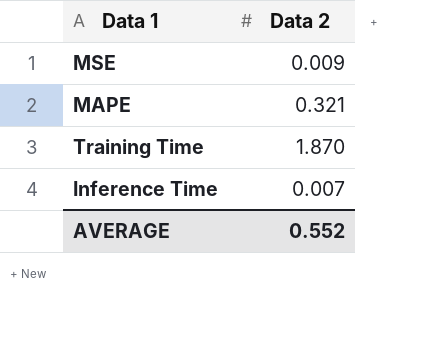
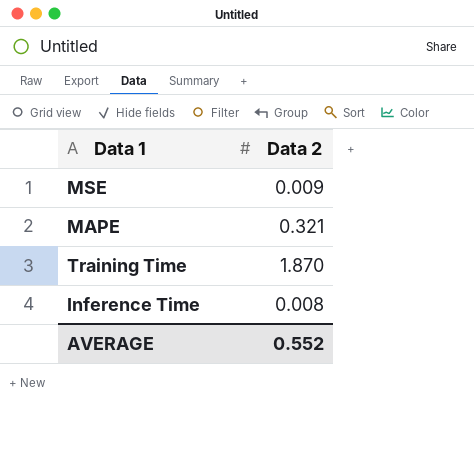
Inference Time | Data 2: 0.007 -> 0.008

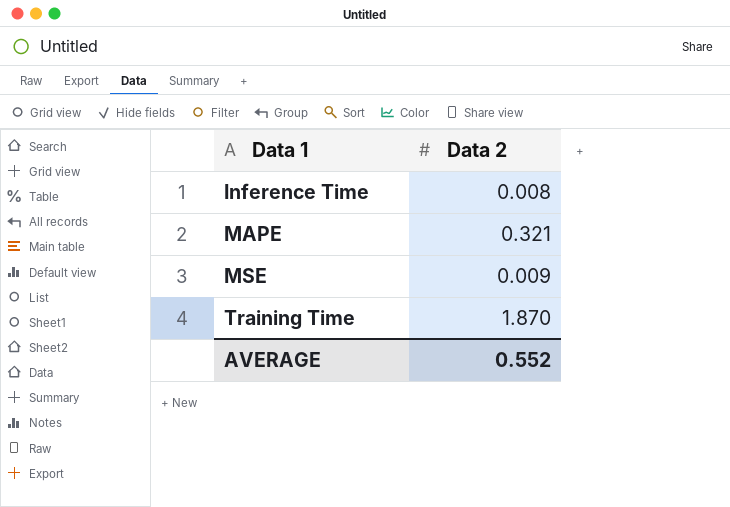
row order: none -> Data 1 ascending

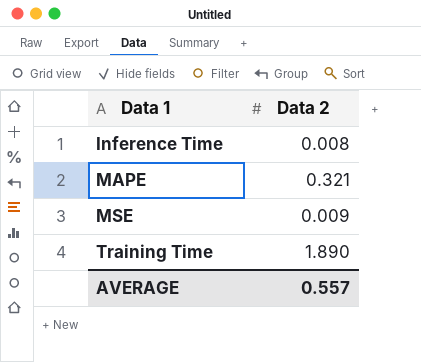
Training Time | Data 2: 1.870 -> 1.890
AVERAGE | Data 2: 0.552 -> 0.557

